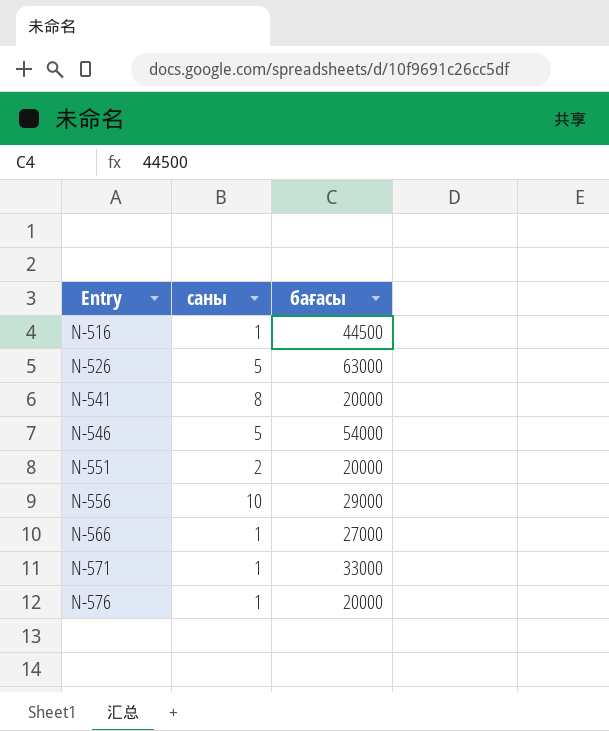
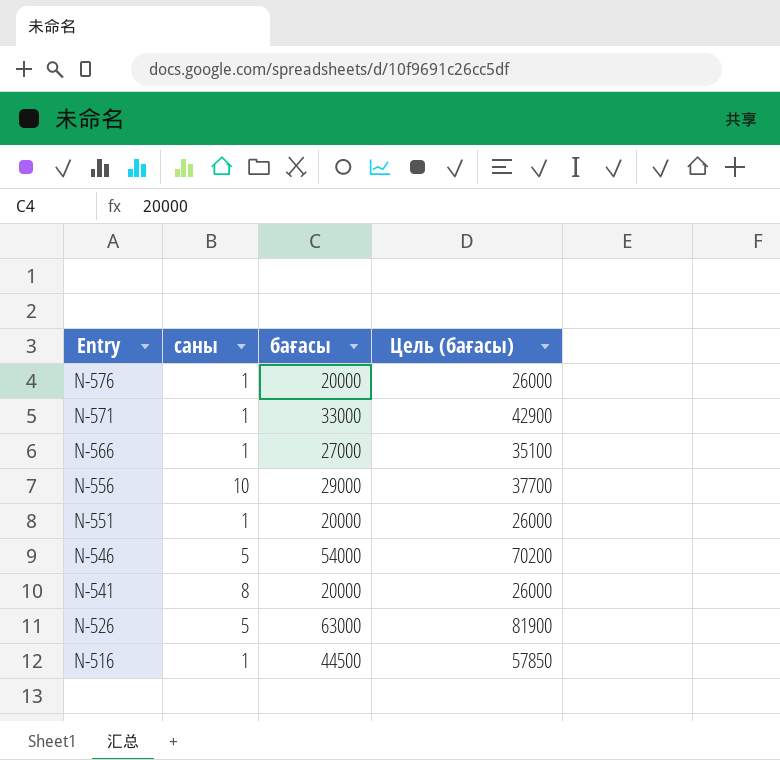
row order: Entry ascending -> Entry descending
column Цель (бағасы) | formula: none -> [бағасы] * 1,3
N-551 | саны: 2 -> 1

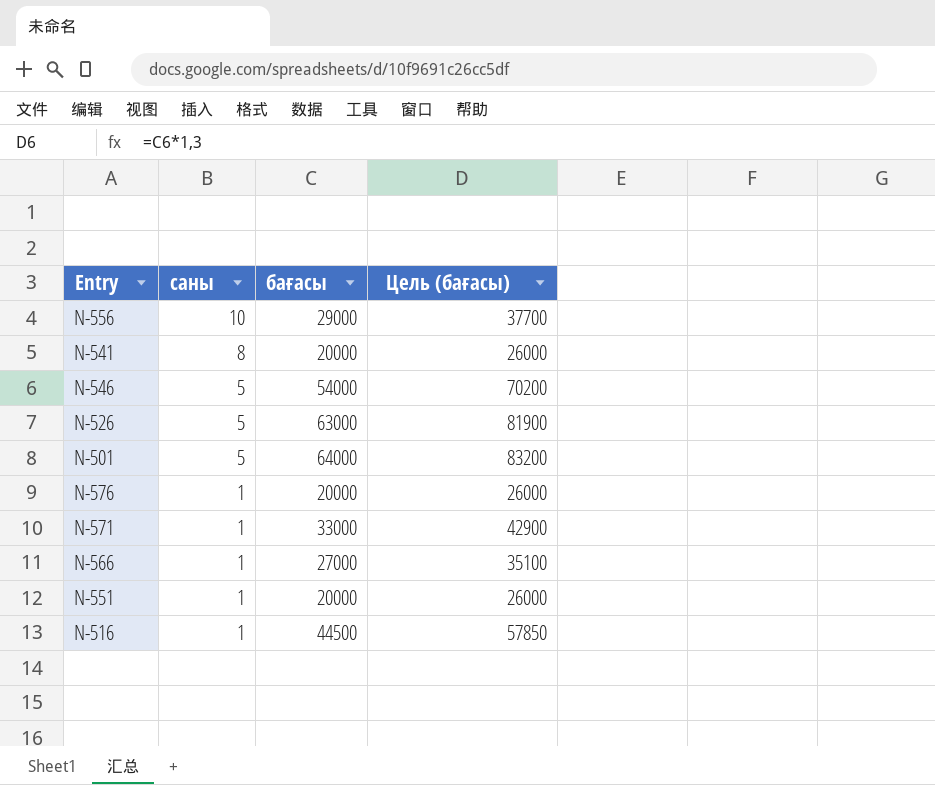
row order: Entry descending -> саны descending
row N-501: none -> 5 | 64000 | 83200

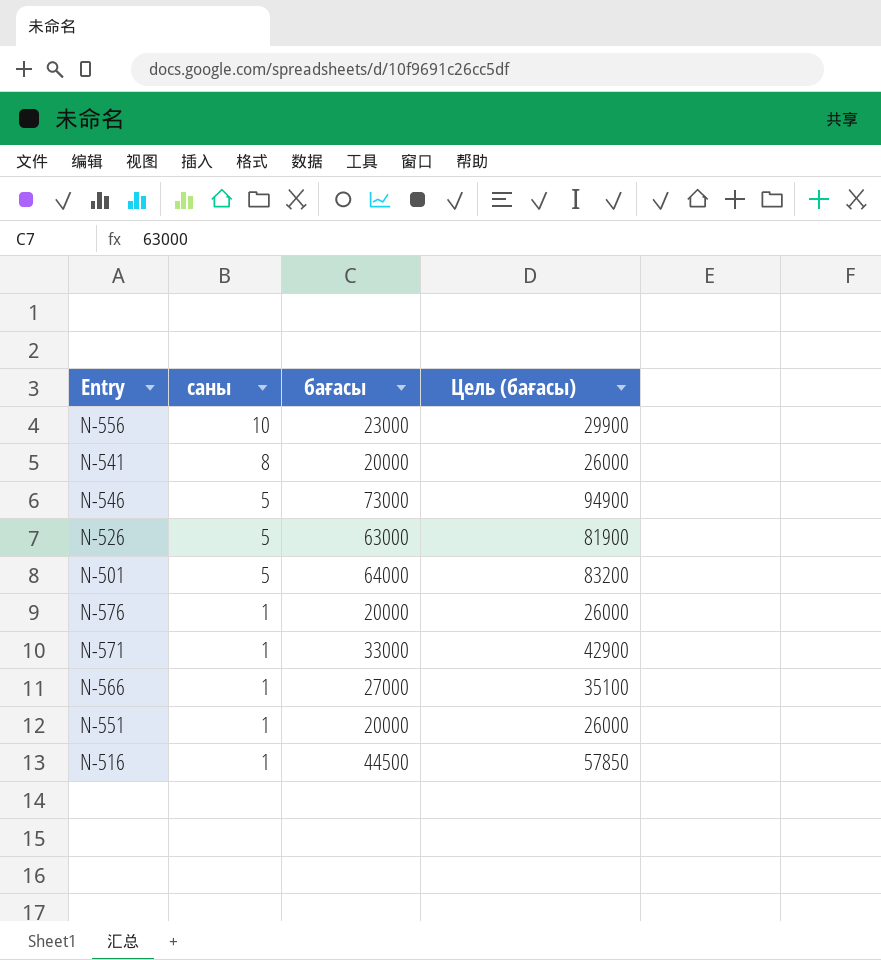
N-556 | бағасы: 29000 -> 23000
N-556 | Цель (бағасы): 37700 -> 29900
N-546 | бағасы: 54000 -> 73000
N-546 | Цель (бағасы): 70200 -> 94900

